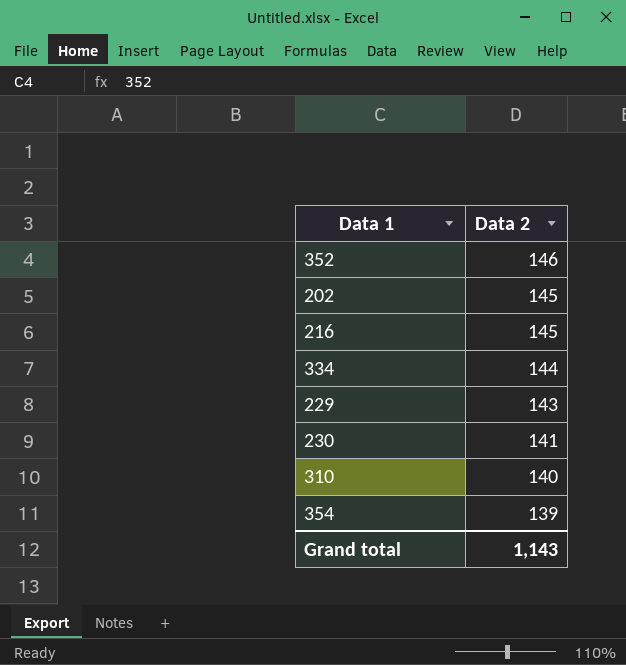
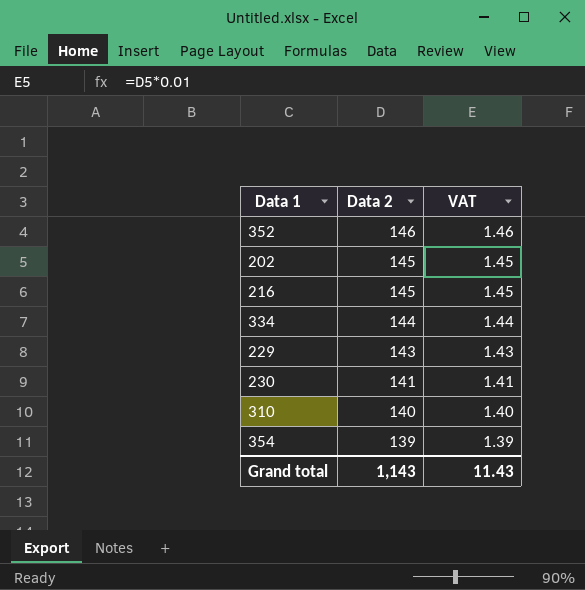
column VAT | formula: none -> [Data 2] * 0.01

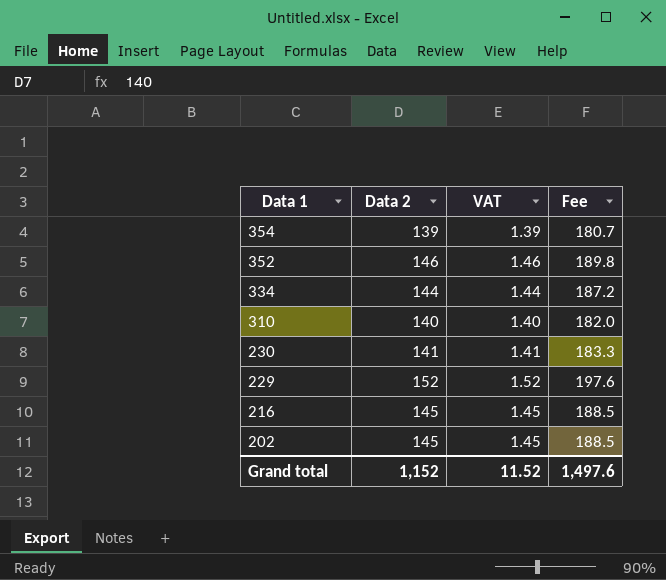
row order: Data 2 descending -> Data 1 descending
column Fee | formula: none -> [Data 2] * 1.3
229 | Data 2: 143 -> 152
229 | VAT: 1.43 -> 1.52
Grand total | Data 2: 1,143 -> 1,152
Grand total | VAT: 11.43 -> 11.52

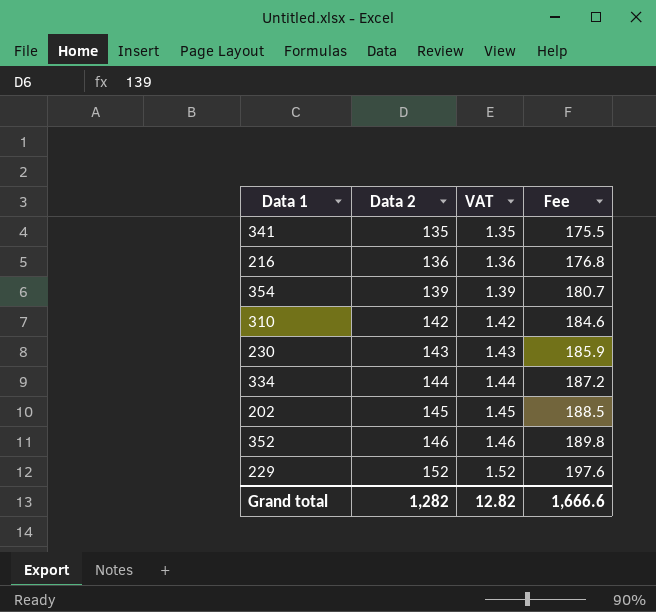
row order: Data 1 descending -> Data 2 ascending
row 341: none -> 135 | 1.35 | 175.5
216 | Data 2: 145 -> 136
216 | VAT: 1.45 -> 1.36
216 | Fee: 188.5 -> 176.8
310 | Data 2: 140 -> 142
310 | VAT: 1.40 -> 1.42
310 | Fee: 182.0 -> 184.6
230 | Data 2: 141 -> 143
230 | VAT: 1.41 -> 1.43
230 | Fee: 183.3 -> 185.9
Grand total | Data 2: 1,152 -> 1,282
Grand total | VAT: 11.52 -> 12.82
Grand total | Fee: 1,497.6 -> 1,666.6

